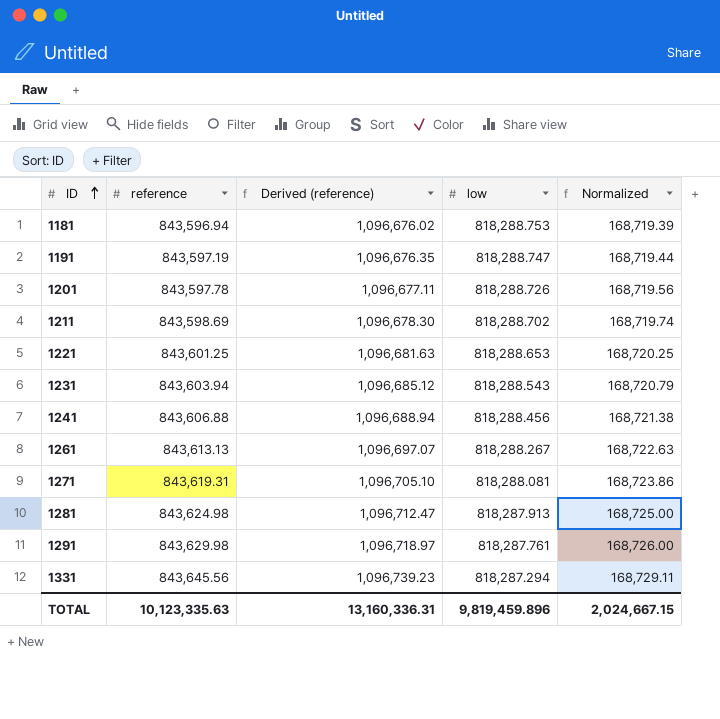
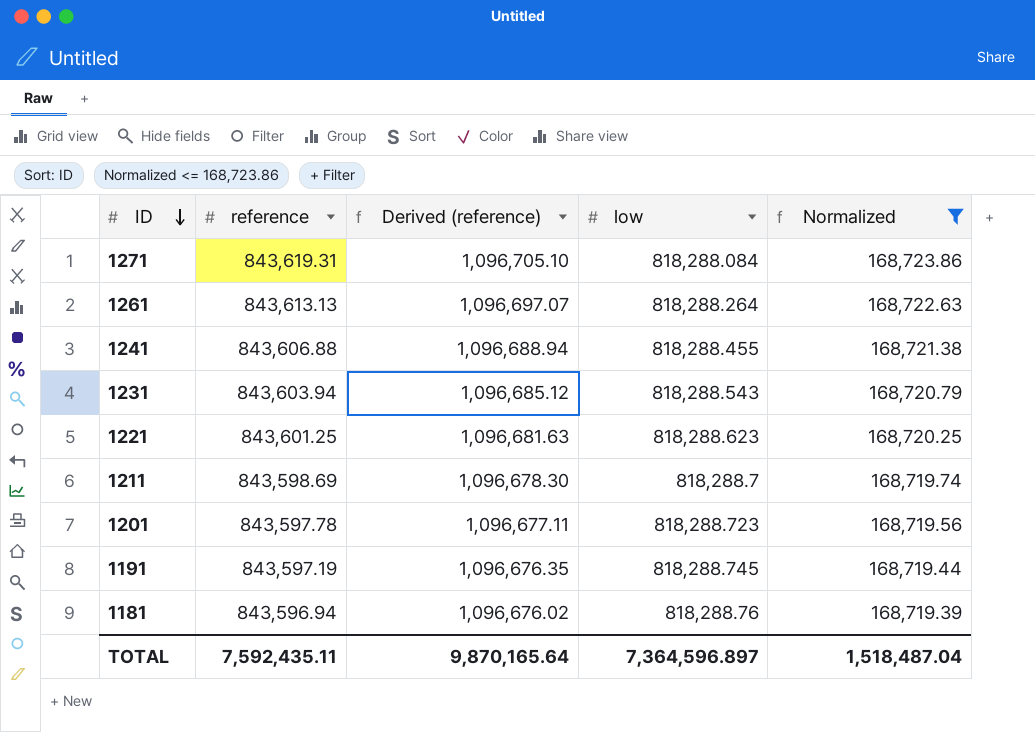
filter: none -> Normalized <= 168,723.86
row order: ID ascending -> ID descending
1271 | low: 818,288.081 -> 818,288.084
1261 | low: 818,288.267 -> 818,288.264
1241 | low: 818,288.456 -> 818,288.455
1221 | low: 818,288.653 -> 818,288.623
1211 | low: 818,288.702 -> 818,288.7
1201 | low: 818,288.726 -> 818,288.723
1191 | low: 818,288.747 -> 818,288.745
1181 | low: 818,288.753 -> 818,288.76
TOTAL | reference: 10,123,335.63 -> 7,592,435.11
TOTAL | Derived (reference): 13,160,336.31 -> 9,870,165.64
TOTAL | low: 9,819,459.896 -> 7,364,596.897
TOTAL | Normalized: 2,024,667.15 -> 1,518,487.04

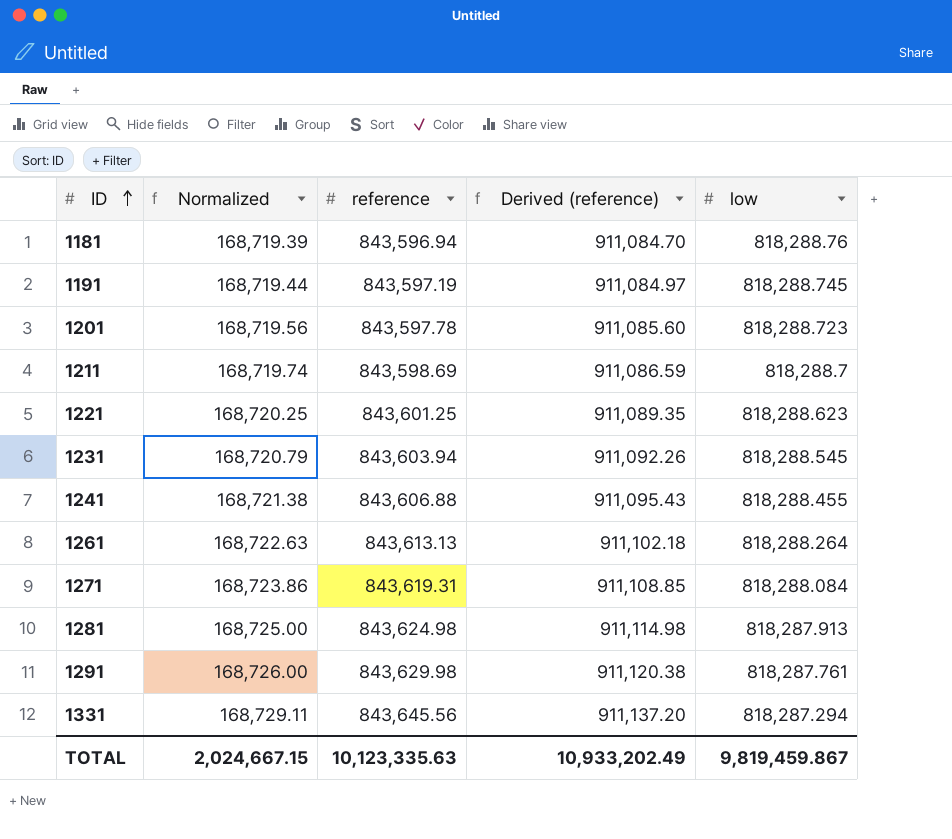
filter: Normalized <= 168,723.86 -> none
row order: ID descending -> ID ascending
column Normalized | position: 5 -> 2
column Derived (reference) | formula: [reference] * 1.3 -> [reference] * 1.08
1231 | low: 818,288.543 -> 818,288.545
TOTAL | Normalized: 1,518,487.04 -> 2,024,667.15
TOTAL | reference: 7,592,435.11 -> 10,123,335.63
TOTAL | Derived (reference): 9,870,165.64 -> 10,933,202.49
TOTAL | low: 7,364,596.897 -> 9,819,459.867

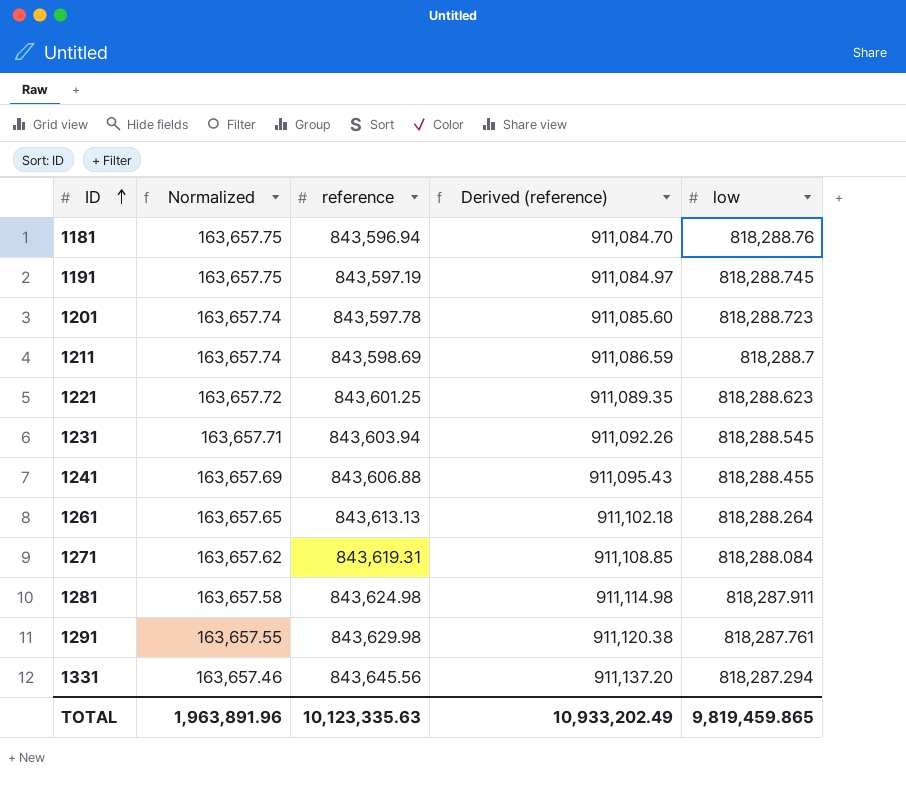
column Normalized | formula: [reference] * 0.2 -> [low] * 0.2
1281 | low: 818,287.913 -> 818,287.911
TOTAL | Normalized: 2,024,667.15 -> 1,963,891.96
TOTAL | low: 9,819,459.867 -> 9,819,459.865

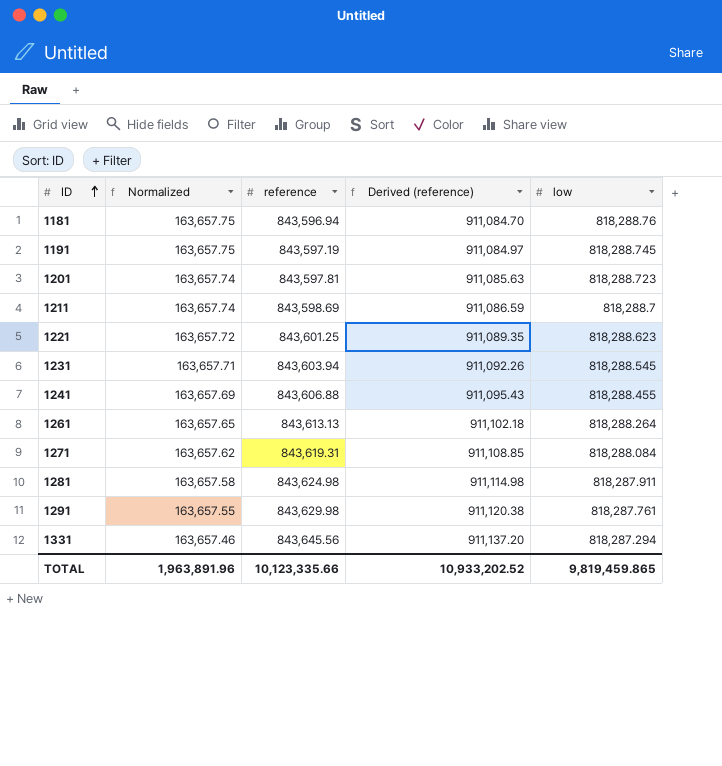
1201 | reference: 843,597.78 -> 843,597.81
1201 | Derived (reference): 911,085.60 -> 911,085.63
TOTAL | reference: 10,123,335.63 -> 10,123,335.66
TOTAL | Derived (reference): 10,933,202.49 -> 10,933,202.52

